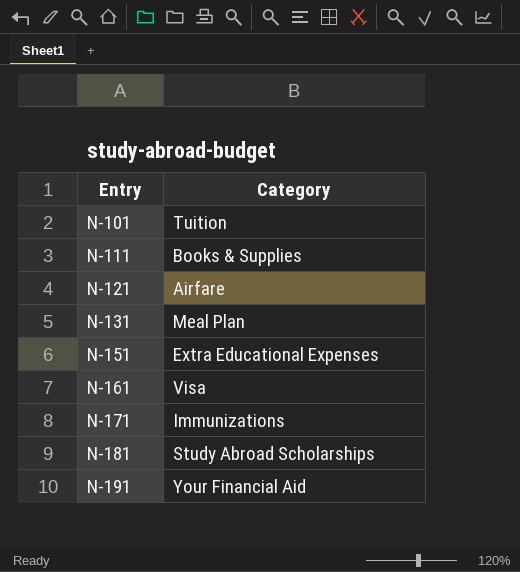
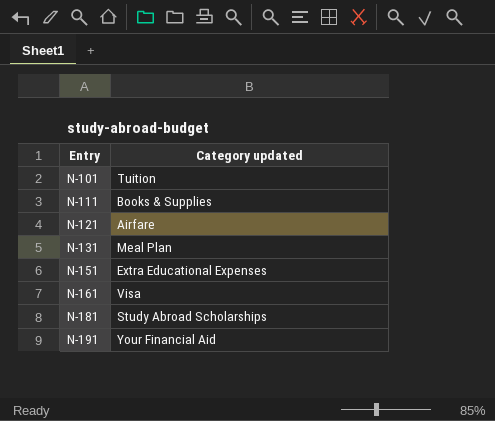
column name: Category -> Category updated
row N-171: Immunizations -> none

